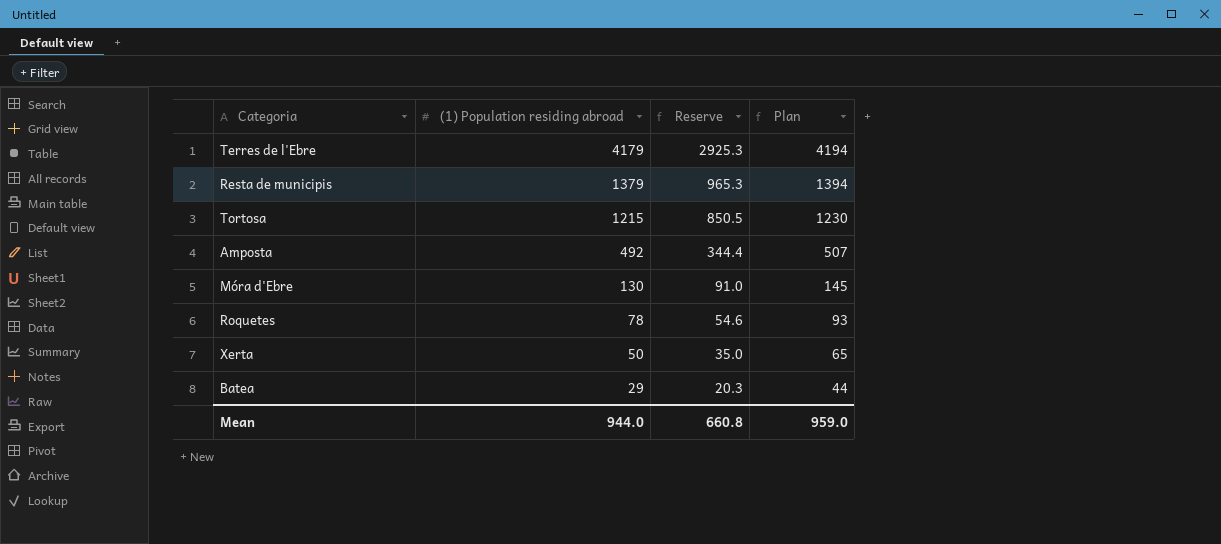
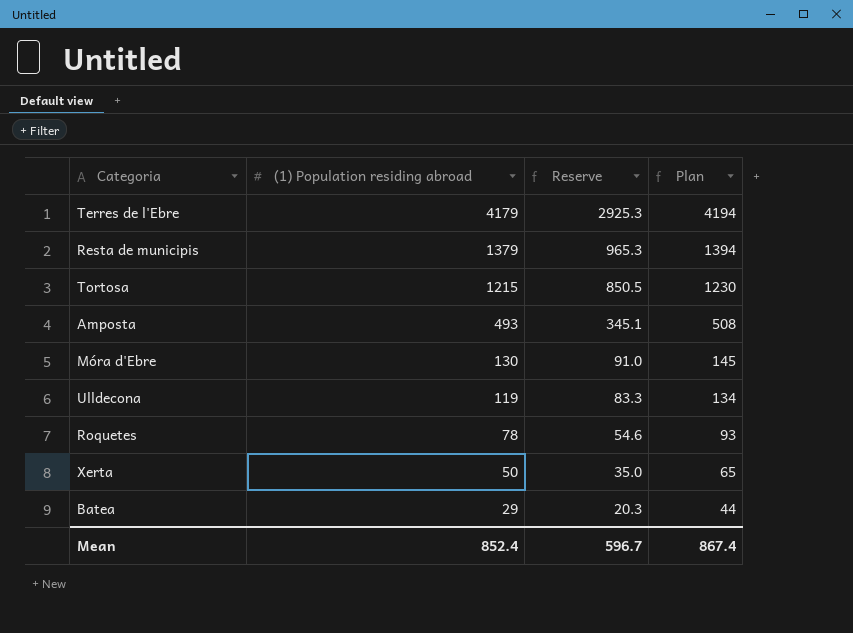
Amposta | (1) Population residing abroad: 492 -> 493
Amposta | Reserve: 344.4 -> 345.1
Amposta | Plan: 507 -> 508
row Ulldecona: none -> 119 | 83.3 | 134
Mean | (1) Population residing abroad: 944.0 -> 852.4
Mean | Reserve: 660.8 -> 596.7
Mean | Plan: 959.0 -> 867.4

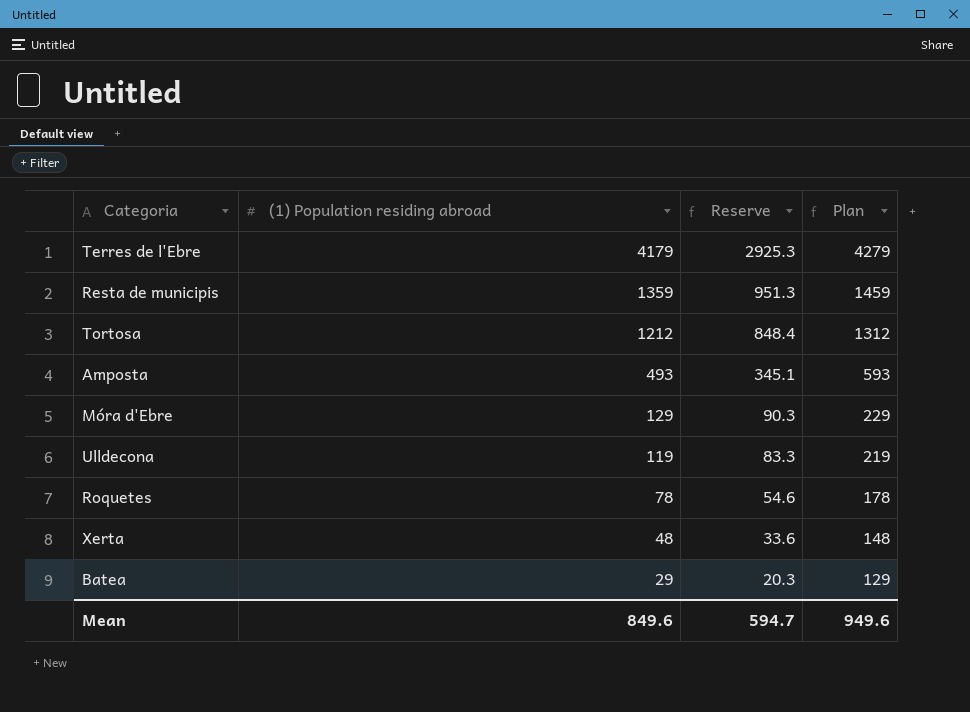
column Plan | formula: [(1) Population residing abroad] + 15 -> [(1) Population residing abroad] + 100
Resta de municipis | (1) Population residing abroad: 1379 -> 1359
Resta de municipis | Reserve: 965.3 -> 951.3
Tortosa | (1) Population residing abroad: 1215 -> 1212
Tortosa | Reserve: 850.5 -> 848.4
Móra d'Ebre | (1) Population residing abroad: 130 -> 129
Móra d'Ebre | Reserve: 91.0 -> 90.3
Xerta | (1) Population residing abroad: 50 -> 48
Xerta | Reserve: 35.0 -> 33.6
Mean | (1) Population residing abroad: 852.4 -> 849.6
Mean | Reserve: 596.7 -> 594.7
Mean | Plan: 867.4 -> 949.6

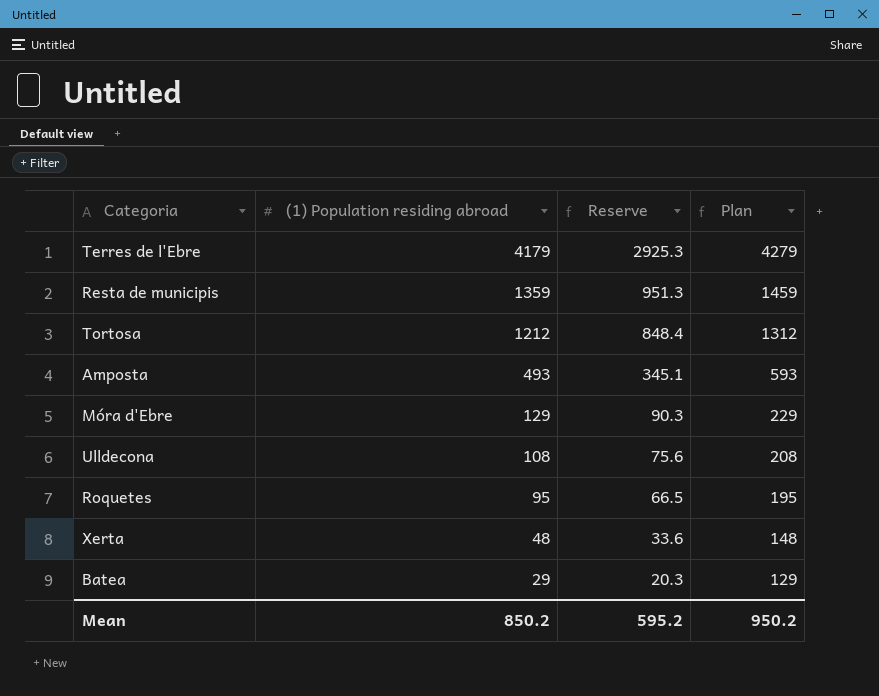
Ulldecona | (1) Population residing abroad: 119 -> 108
Ulldecona | Reserve: 83.3 -> 75.6
Ulldecona | Plan: 219 -> 208
Roquetes | (1) Population residing abroad: 78 -> 95
Roquetes | Reserve: 54.6 -> 66.5
Roquetes | Plan: 178 -> 195
Mean | (1) Population residing abroad: 849.6 -> 850.2
Mean | Reserve: 594.7 -> 595.2
Mean | Plan: 949.6 -> 950.2

